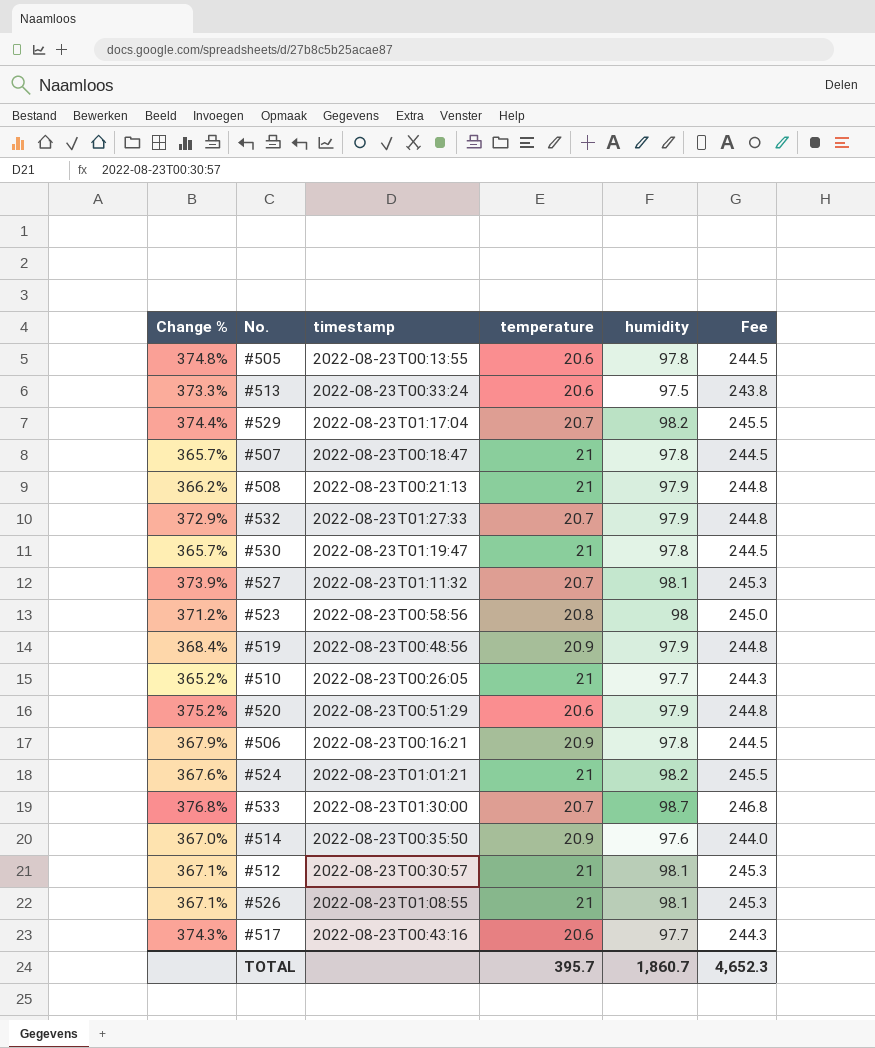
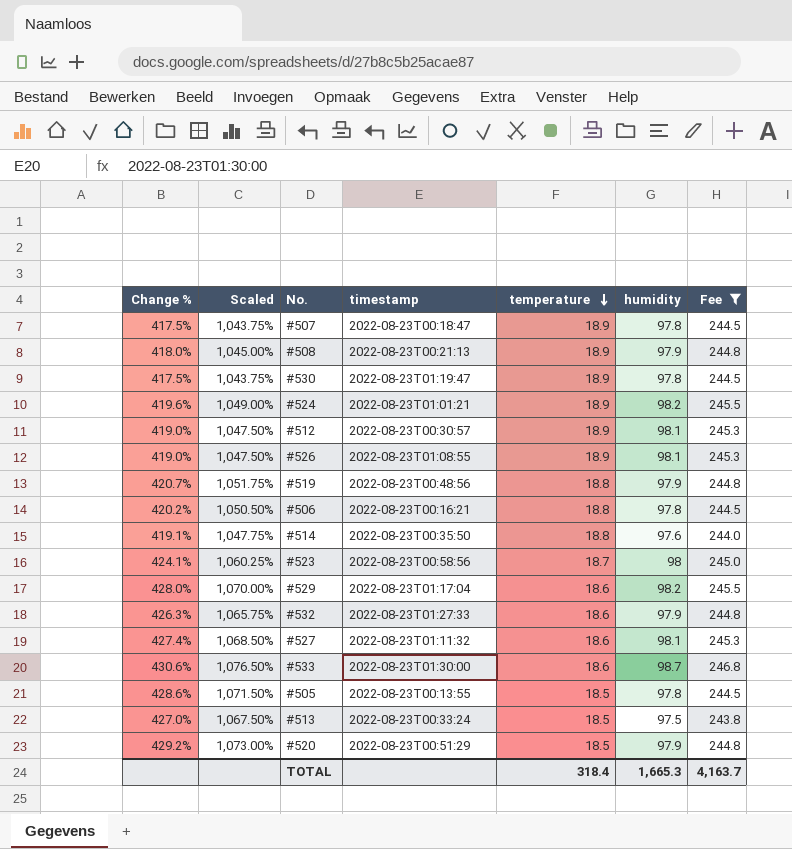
filter: none -> Fee != 244.3
row order: none -> temperature descending
column Scaled | formula: none -> [Change %] * 2.5
#507 | Change %: 365.7% -> 417.5%
#507 | temperature: 21 -> 18.9
#508 | Change %: 366.2% -> 418.0%
#508 | temperature: 21 -> 18.9
#530 | Change %: 365.7% -> 417.5%
#530 | temperature: 21 -> 18.9
#524 | Change %: 367.6% -> 419.6%
#524 | temperature: 21 -> 18.9
#512 | Change %: 367.1% -> 419.0%
#512 | temperature: 21 -> 18.9
#526 | Change %: 367.1% -> 419.0%
#526 | temperature: 21 -> 18.9
#519 | Change %: 368.4% -> 420.7%
#519 | temperature: 20.9 -> 18.8
#506 | Change %: 367.9% -> 420.2%
#506 | temperature: 20.9 -> 18.8
#514 | Change %: 367.0% -> 419.1%
#514 | temperature: 20.9 -> 18.8
#523 | Change %: 371.2% -> 424.1%
#523 | temperature: 20.8 -> 18.7
#529 | Change %: 374.4% -> 428.0%
#529 | temperature: 20.7 -> 18.6
#532 | Change %: 372.9% -> 426.3%
#532 | temperature: 20.7 -> 18.6
#527 | Change %: 373.9% -> 427.4%
#527 | temperature: 20.7 -> 18.6
#533 | Change %: 376.8% -> 430.6%
#533 | temperature: 20.7 -> 18.6
#505 | Change %: 374.8% -> 428.6%
#505 | temperature: 20.6 -> 18.5
#513 | Change %: 373.3% -> 427.0%
#513 | temperature: 20.6 -> 18.5
#520 | Change %: 375.2% -> 429.2%
#520 | temperature: 20.6 -> 18.5
TOTAL | temperature: 395.7 -> 318.4
TOTAL | humidity: 1,860.7 -> 1,665.3
TOTAL | Fee: 4,652.3 -> 4,163.7

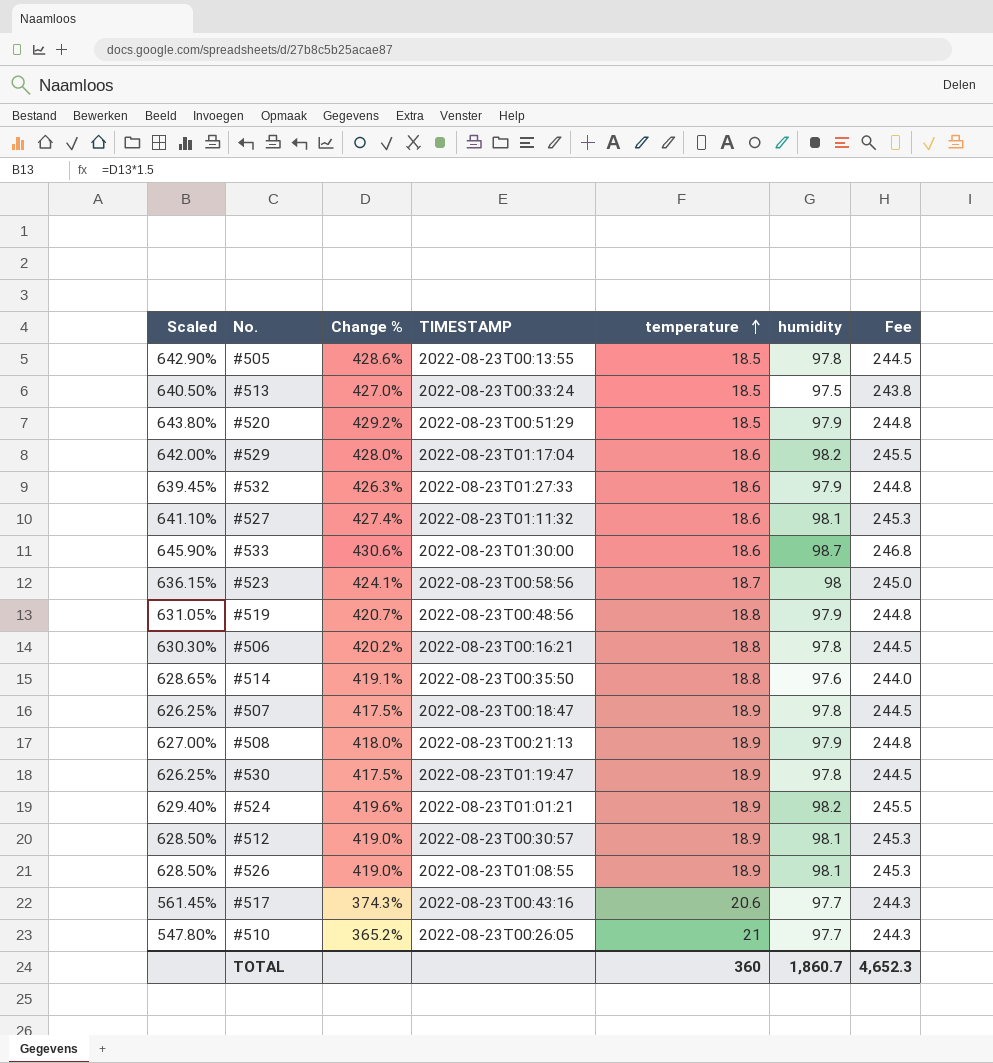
filter: Fee != 244.3 -> none
row order: temperature descending -> temperature ascending
column Scaled | formula: [Change %] * 2.5 -> [Change %] * 1.5
column Change % | position: 1 -> 3
column name: timestamp -> TIMESTAMP
TOTAL | temperature: 318.4 -> 360
TOTAL | humidity: 1,665.3 -> 1,860.7
TOTAL | Fee: 4,163.7 -> 4,652.3

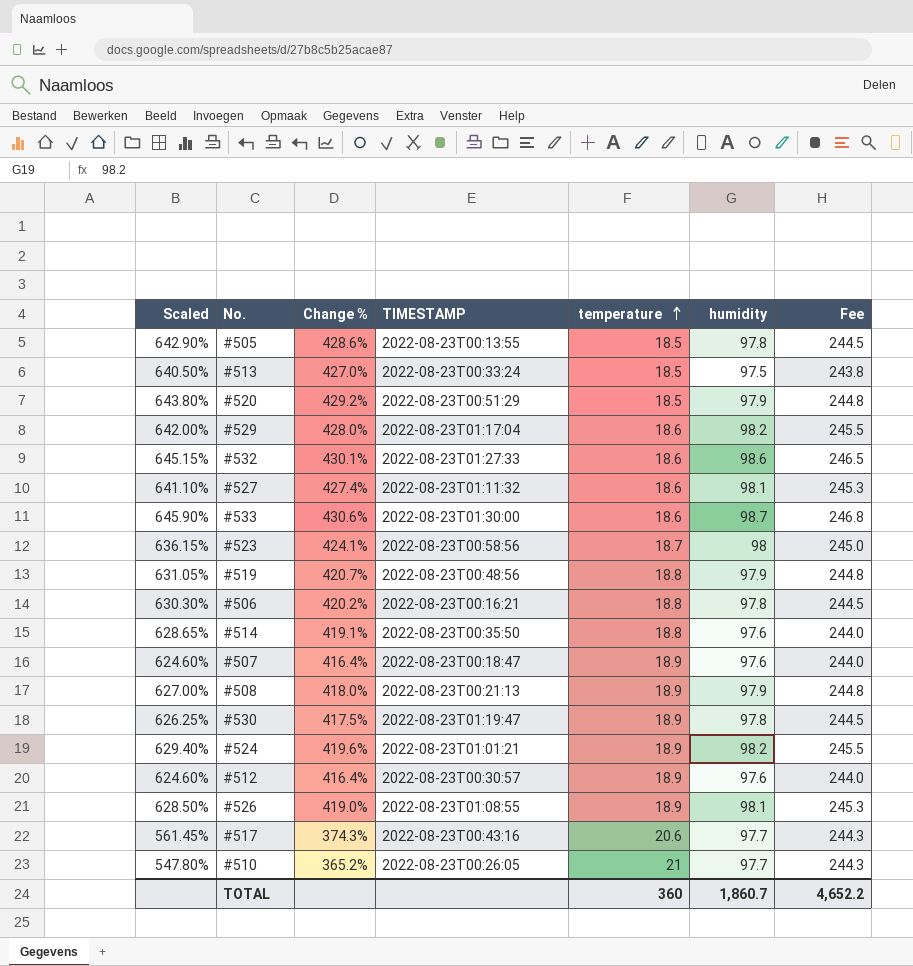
#532 | Scaled: 639.45% -> 645.15%
#532 | Change %: 426.3% -> 430.1%
#532 | humidity: 97.9 -> 98.6
#532 | Fee: 244.8 -> 246.5
#507 | Scaled: 626.25% -> 624.60%
#507 | Change %: 417.5% -> 416.4%
#507 | humidity: 97.8 -> 97.6
#507 | Fee: 244.5 -> 244.0
#512 | Scaled: 628.50% -> 624.60%
#512 | Change %: 419.0% -> 416.4%
#512 | humidity: 98.1 -> 97.6
#512 | Fee: 245.3 -> 244.0
TOTAL | Fee: 4,652.3 -> 4,652.2

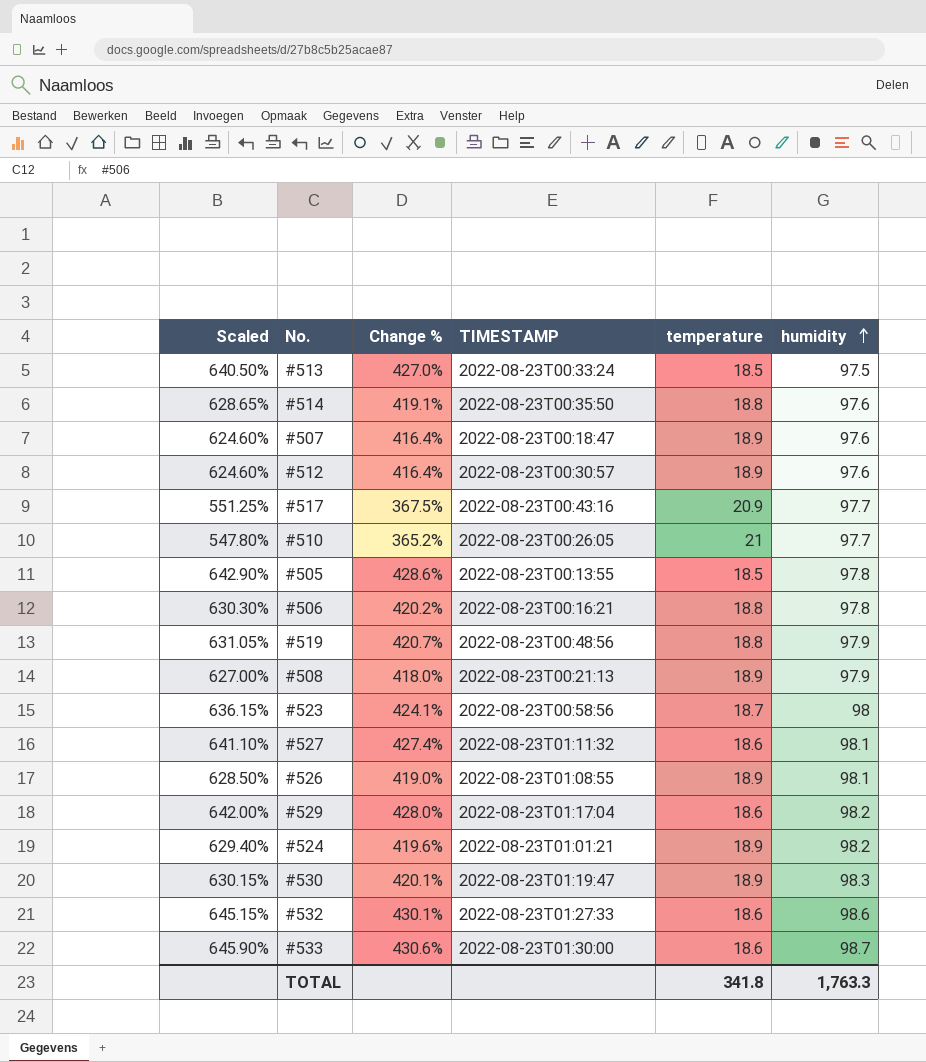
row order: temperature ascending -> humidity ascending
column Fee | formula: [humidity] * 2.5 -> none
row #520: 643.80% | 429.2% | 2022-08-23T00:51:29 | 18.5 | 97.9 | 244.8 -> none
#517 | Scaled: 561.45% -> 551.25%
#517 | Change %: 374.3% -> 367.5%
#517 | temperature: 20.6 -> 20.9
#530 | Scaled: 626.25% -> 630.15%
#530 | Change %: 417.5% -> 420.1%
#530 | humidity: 97.8 -> 98.3
TOTAL | temperature: 360 -> 341.8
TOTAL | humidity: 1,860.7 -> 1,763.3

